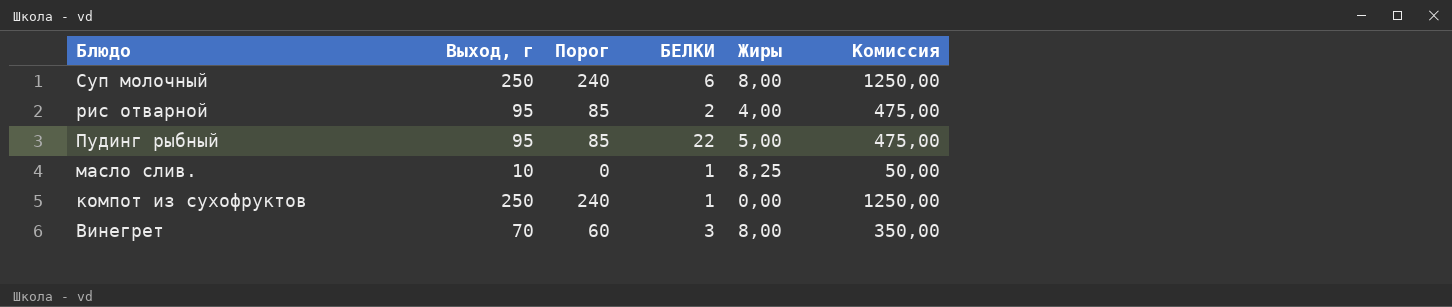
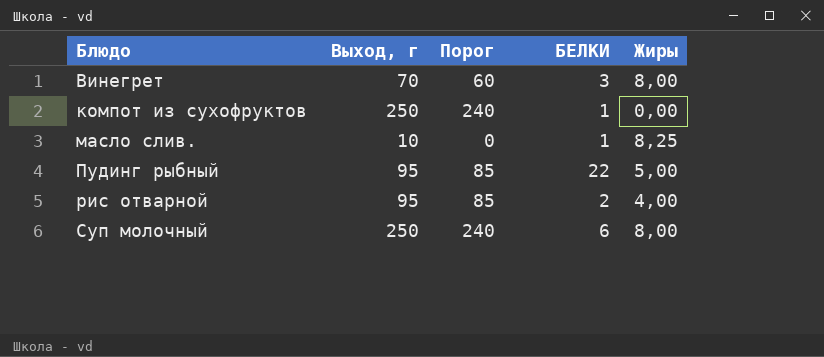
row order: Блюдо descending -> Блюдо ascending
column Комиссия | formula: [Выход, г] * 5 -> none

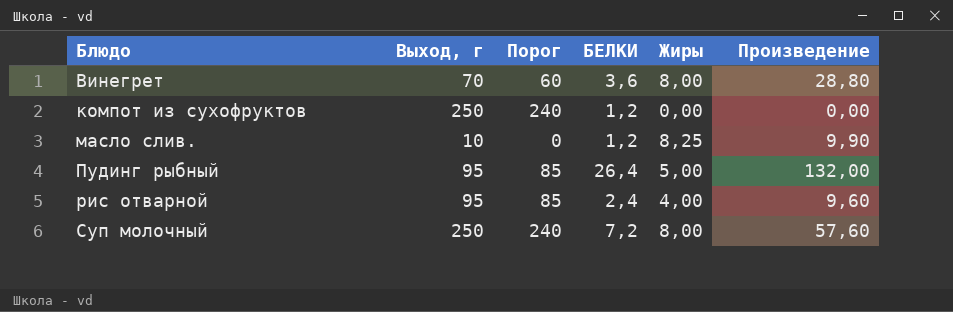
column Произведение | formula: none -> [БЕЛКИ] * [Жиры]
Винегрет | БЕЛКИ: 3 -> 3,6
компот из сухофруктов | БЕЛКИ: 1 -> 1,2
масло слив. | БЕЛКИ: 1 -> 1,2
Пудинг рыбный | БЕЛКИ: 22 -> 26,4
рис отварной | БЕЛКИ: 2 -> 2,4
Суп молочный | БЕЛКИ: 6 -> 7,2

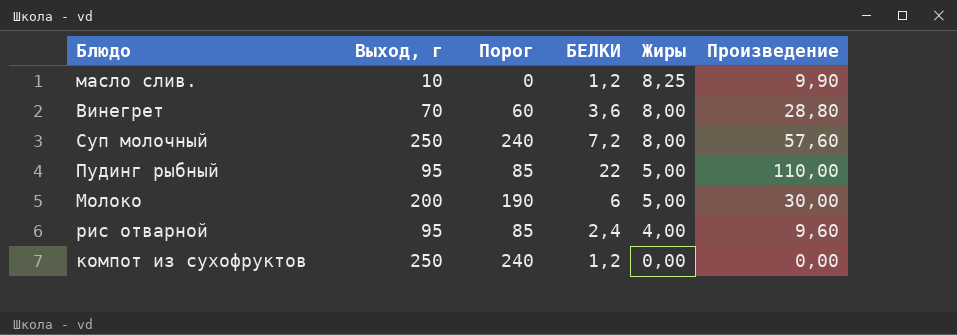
row order: Блюдо ascending -> Жиры descending
Пудинг рыбный | БЕЛКИ: 26,4 -> 22
Пудинг рыбный | Произведение: 132,00 -> 110,00
row Молоко: none -> 200 | 190 | 6 | 5,00 | 30,00

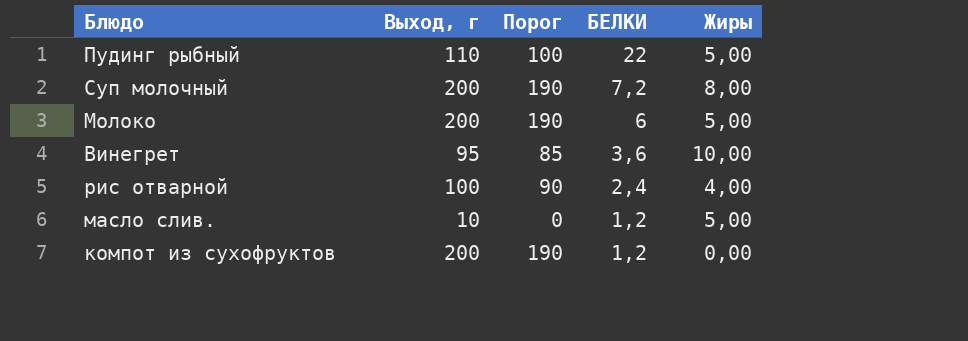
row order: Жиры descending -> БЕЛКИ descending
column Произведение | formula: [БЕЛКИ] * [Жиры] -> none
Пудинг рыбный | Выход, г: 95 -> 110
Пудинг рыбный | Порог: 85 -> 100
Суп молочный | Выход, г: 250 -> 200
Суп молочный | Порог: 240 -> 190
Винегрет | Выход, г: 70 -> 95
Винегрет | Порог: 60 -> 85
Винегрет | Жиры: 8,00 -> 10,00
рис отварной | Выход, г: 95 -> 100
рис отварной | Порог: 85 -> 90
масло слив. | Жиры: 8,25 -> 5,00
компот из сухофруктов | Выход, г: 250 -> 200
компот из сухофруктов | Порог: 240 -> 190

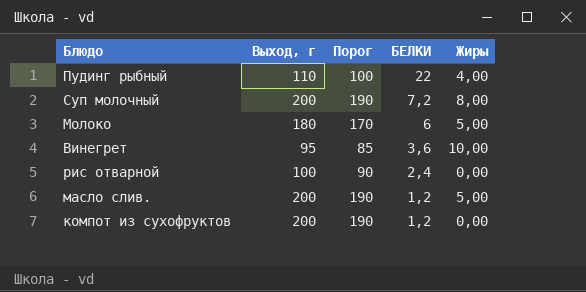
Пудинг рыбный | Жиры: 5,00 -> 4,00
Молоко | Выход, г: 200 -> 180
Молоко | Порог: 190 -> 170
рис отварной | Жиры: 4,00 -> 0,00
масло слив. | Выход, г: 10 -> 200
масло слив. | Порог: 0 -> 190

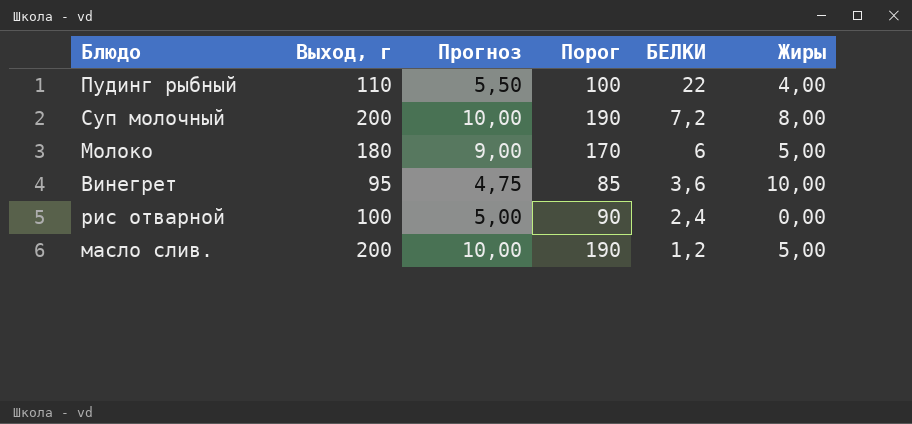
column Прогноз | formula: none -> [Выход, г] * 0,05
row компот из сухофруктов: 200 | 190 | 1,2 | 0,00 -> none

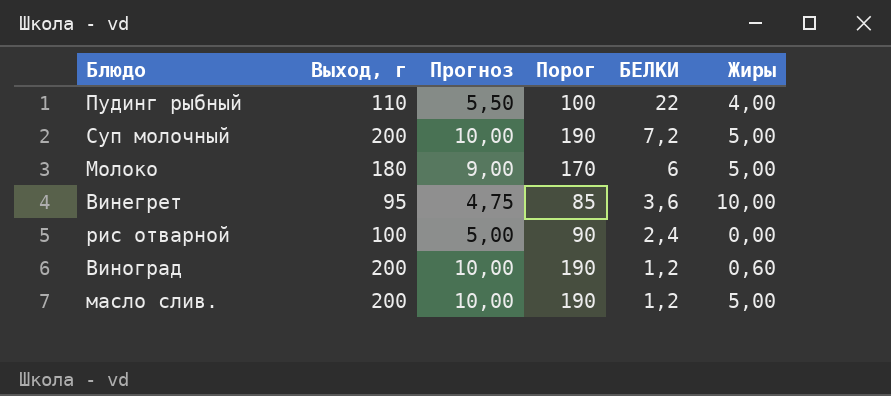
Суп молочный | Жиры: 8,00 -> 5,00
row Виноград: none -> 200 | 10,00 | 190 | 1,2 | 0,60

